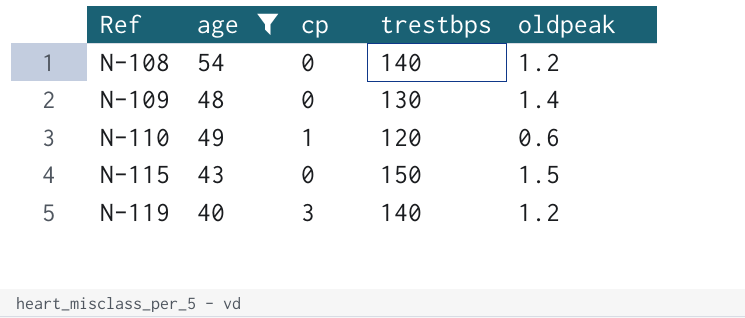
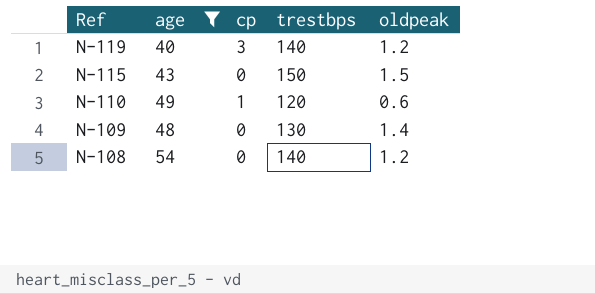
row order: Ref ascending -> Ref descending

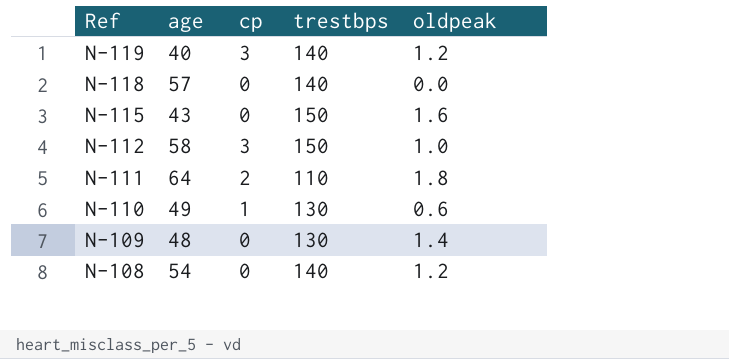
filter: age <= 54 -> none
N-115 | oldpeak: 1.5 -> 1.6
N-110 | trestbps: 120 -> 130

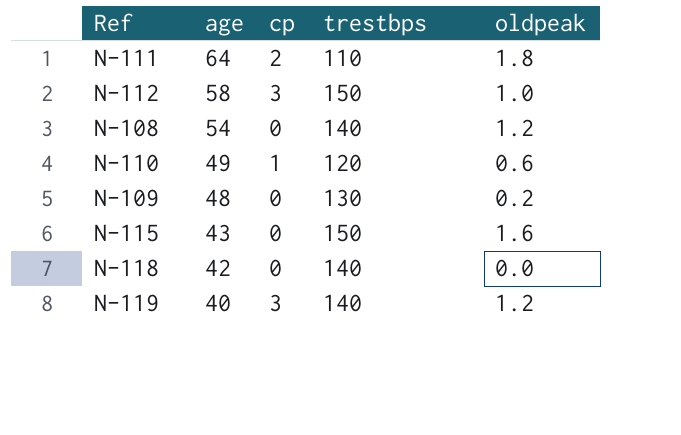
row order: Ref descending -> age descending
N-110 | trestbps: 130 -> 120
N-109 | oldpeak: 1.4 -> 0.2
N-118 | age: 57 -> 42

